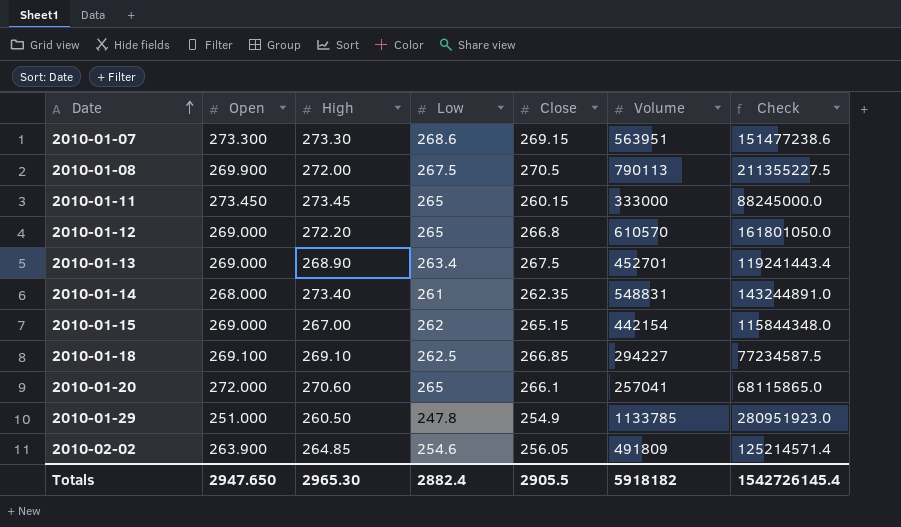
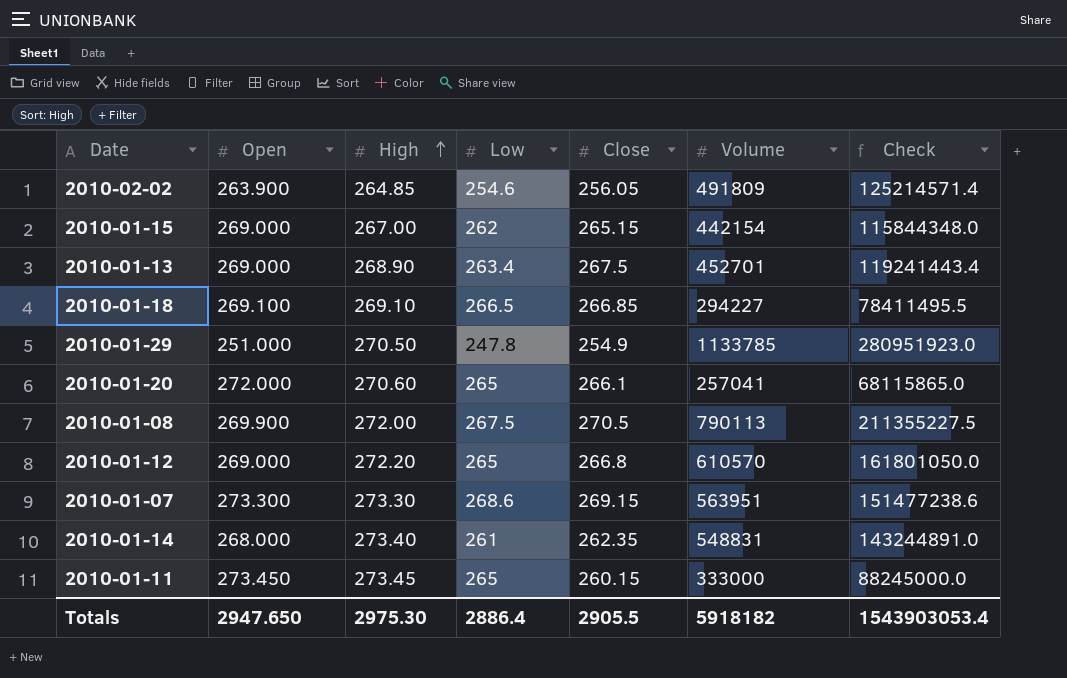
row order: Date ascending -> High ascending
2010-01-18 | Low: 262.5 -> 266.5
2010-01-18 | Check: 77234587.5 -> 78411495.5
2010-01-29 | High: 260.50 -> 270.50
Totals | High: 2965.30 -> 2975.30
Totals | Low: 2882.4 -> 2886.4
Totals | Check: 1542726145.4 -> 1543903053.4

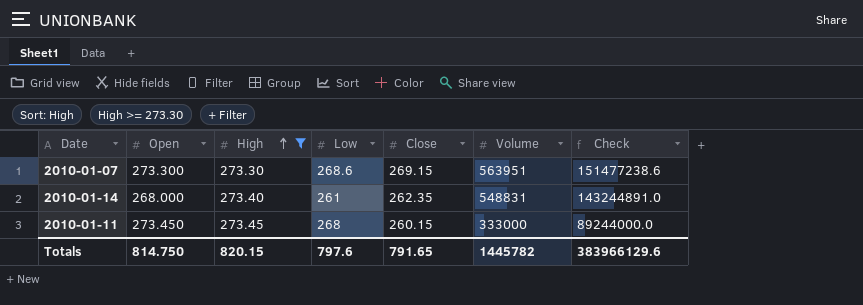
filter: none -> High >= 273.30
2010-01-11 | Low: 265 -> 268
2010-01-11 | Check: 88245000.0 -> 89244000.0
Totals | Open: 2947.650 -> 814.750
Totals | High: 2975.30 -> 820.15
Totals | Low: 2886.4 -> 797.6
Totals | Close: 2905.5 -> 791.65
Totals | Volume: 5918182 -> 1445782
Totals | Check: 1543903053.4 -> 383966129.6

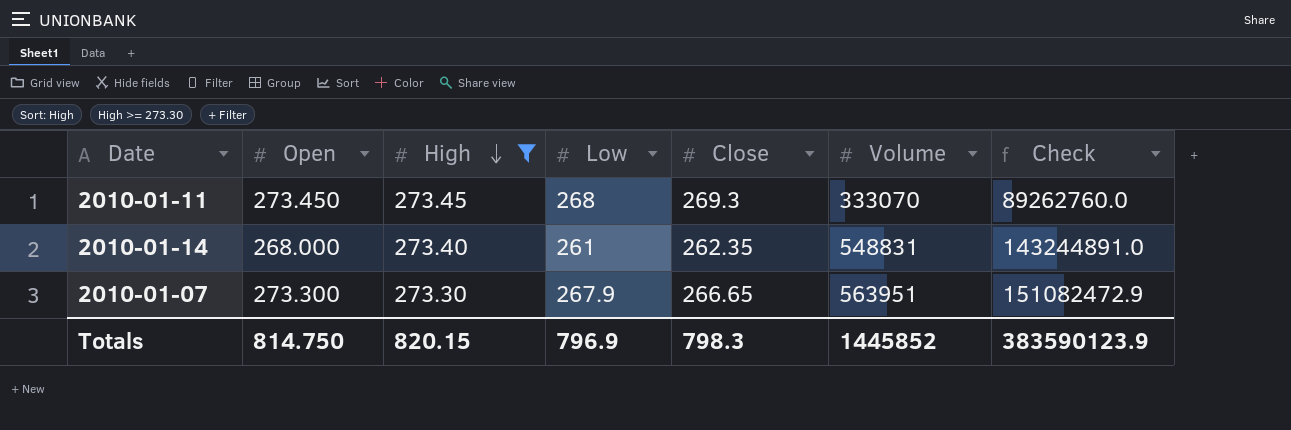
row order: High ascending -> High descending
2010-01-11 | Close: 260.15 -> 269.3
2010-01-11 | Volume: 333000 -> 333070
2010-01-11 | Check: 89244000.0 -> 89262760.0
2010-01-07 | Low: 268.6 -> 267.9
2010-01-07 | Close: 269.15 -> 266.65
2010-01-07 | Check: 151477238.6 -> 151082472.9
Totals | Low: 797.6 -> 796.9
Totals | Close: 791.65 -> 798.3
Totals | Volume: 1445782 -> 1445852
Totals | Check: 383966129.6 -> 383590123.9

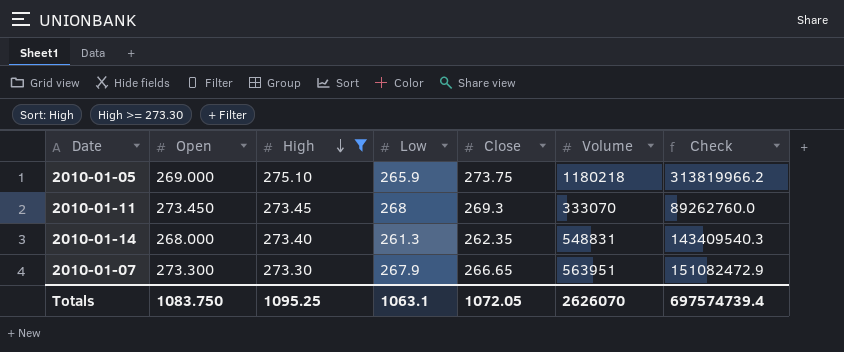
row 2010-01-05: none -> 269.000 | 275.10 | 265.9 | 273.75 | 1180218 | 313819966.2
2010-01-14 | Low: 261 -> 261.3
2010-01-14 | Check: 143244891.0 -> 143409540.3
Totals | Open: 814.750 -> 1083.750
Totals | High: 820.15 -> 1095.25
Totals | Low: 796.9 -> 1063.1
Totals | Close: 798.3 -> 1072.05
Totals | Volume: 1445852 -> 2626070
Totals | Check: 383590123.9 -> 697574739.4

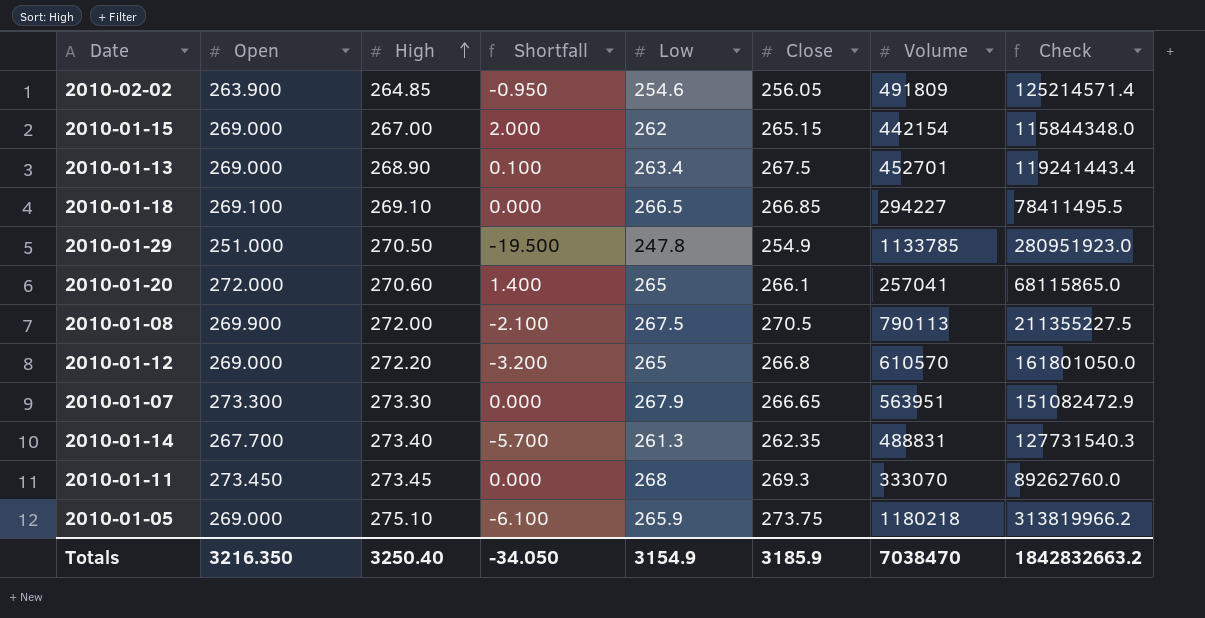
filter: High >= 273.30 -> none
row order: High descending -> High ascending
column Shortfall | formula: none -> [Open] - [High]
2010-01-14 | Open: 268.000 -> 267.700
2010-01-14 | Volume: 548831 -> 488831
2010-01-14 | Check: 143409540.3 -> 127731540.3
Totals | Open: 1083.750 -> 3216.350
Totals | High: 1095.25 -> 3250.40
Totals | Low: 1063.1 -> 3154.9
Totals | Close: 1072.05 -> 3185.9
Totals | Volume: 2626070 -> 7038470
Totals | Check: 697574739.4 -> 1842832663.2

